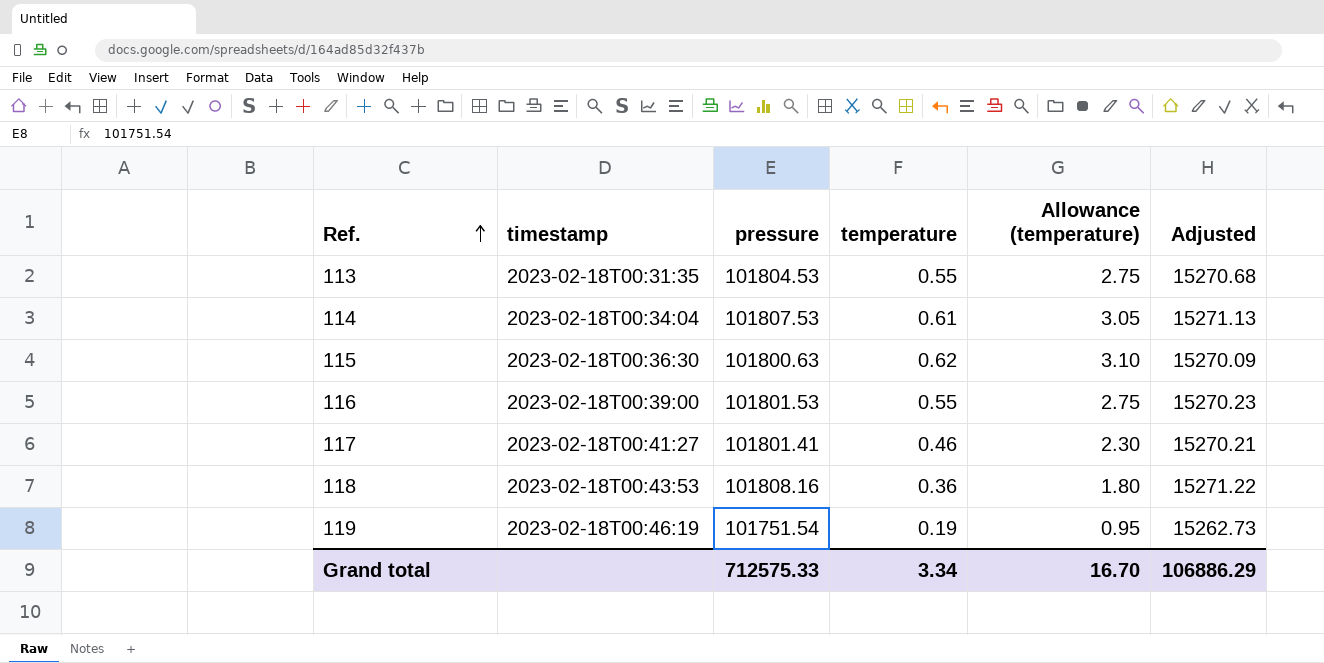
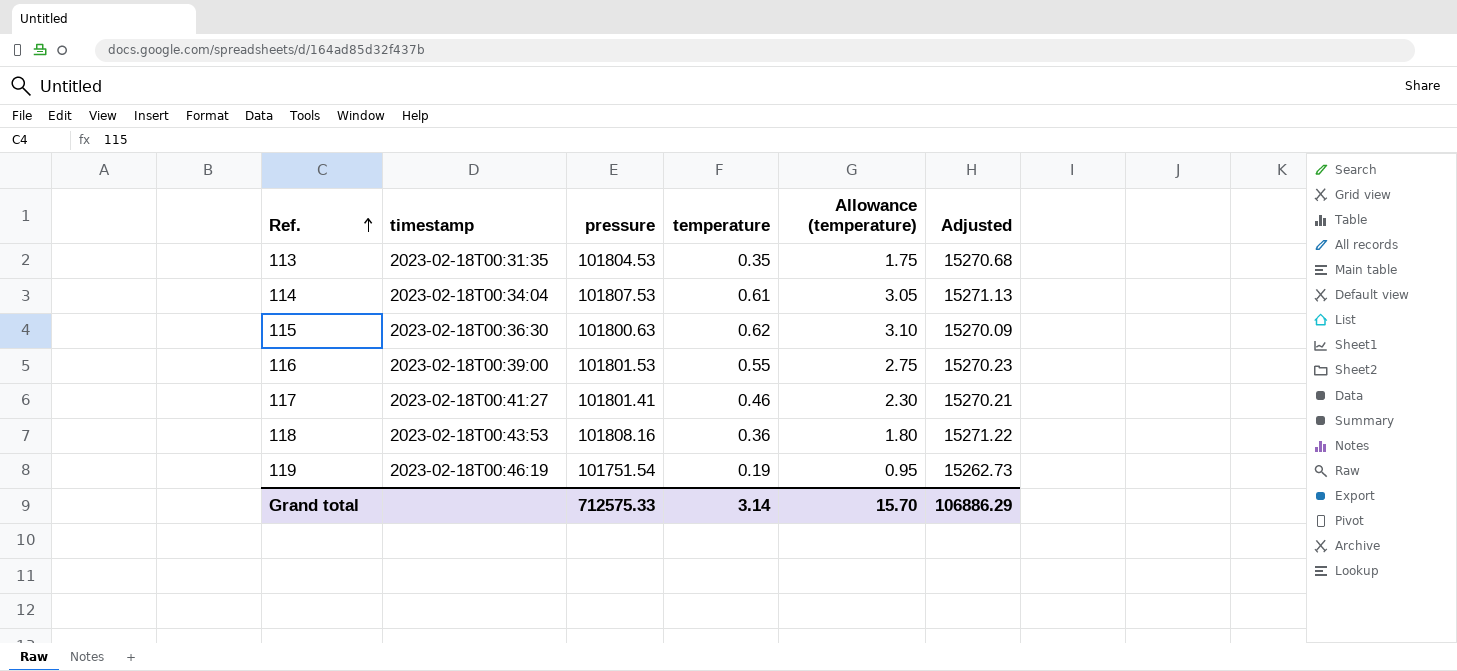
113 | temperature: 0.55 -> 0.35
113 | Allowance (temperature): 2.75 -> 1.75
Grand total | temperature: 3.34 -> 3.14
Grand total | Allowance (temperature): 16.70 -> 15.70

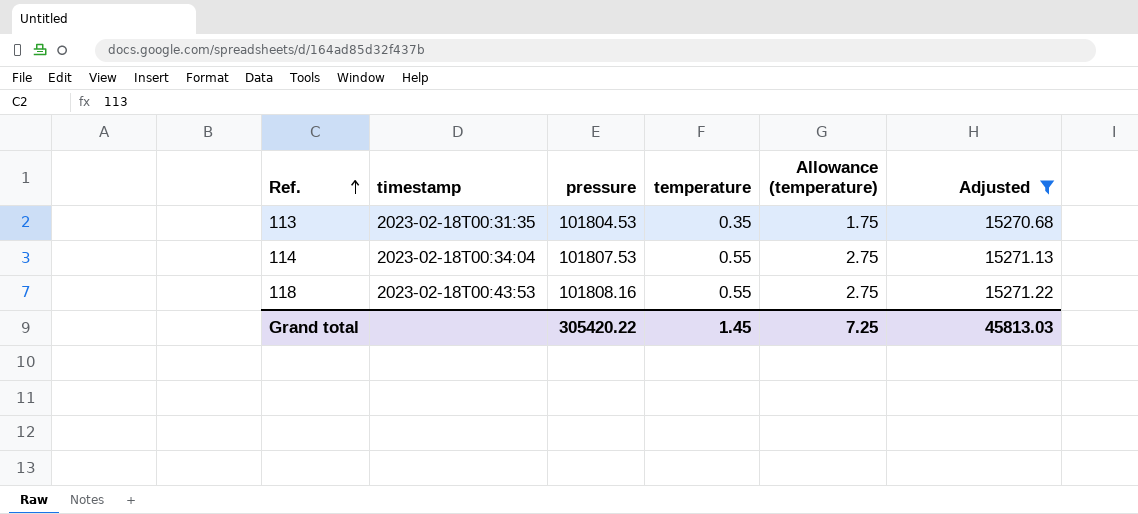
filter: none -> Adjusted >= 15270.68
114 | temperature: 0.61 -> 0.55
114 | Allowance (temperature): 3.05 -> 2.75
118 | temperature: 0.36 -> 0.55
118 | Allowance (temperature): 1.80 -> 2.75
Grand total | pressure: 712575.33 -> 305420.22
Grand total | temperature: 3.14 -> 1.45
Grand total | Allowance (temperature): 15.70 -> 7.25
Grand total | Adjusted: 106886.29 -> 45813.03

